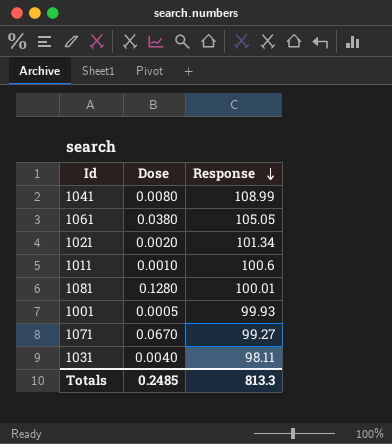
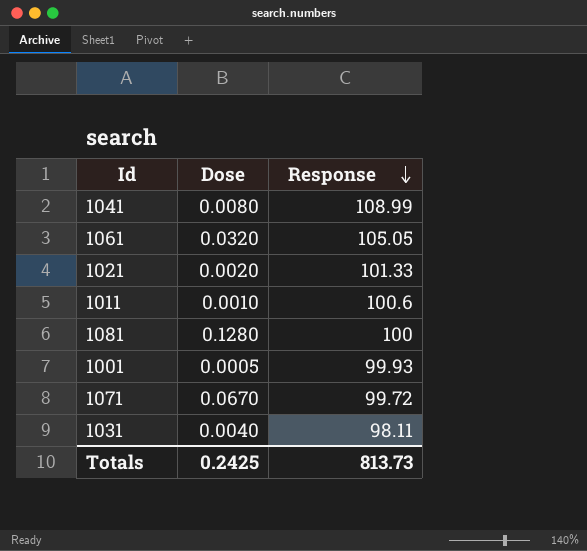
1061 | Dose: 0.0380 -> 0.0320
1021 | Response: 101.34 -> 101.33
1081 | Response: 100.01 -> 100
1071 | Response: 99.27 -> 99.72
Totals | Dose: 0.2485 -> 0.2425
Totals | Response: 813.3 -> 813.73

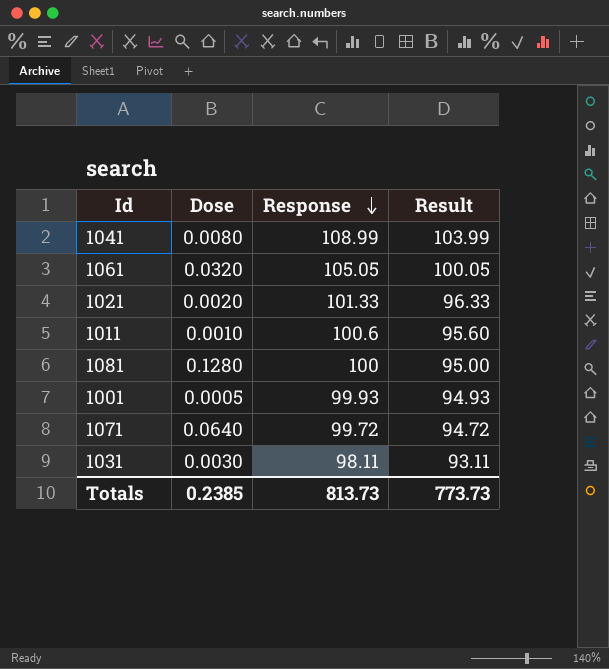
column Result | formula: none -> [Response] - 5
1071 | Dose: 0.0670 -> 0.0640
1031 | Dose: 0.0040 -> 0.0030
Totals | Dose: 0.2425 -> 0.2385

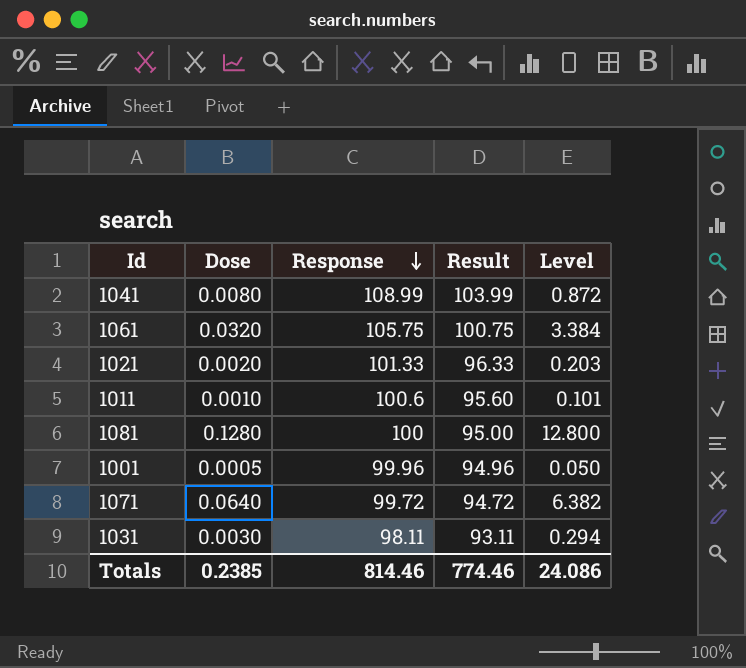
column Level | formula: none -> [Dose] * [Response]
1061 | Response: 105.05 -> 105.75
1061 | Result: 100.05 -> 100.75
1001 | Response: 99.93 -> 99.96
1001 | Result: 94.93 -> 94.96
Totals | Response: 813.73 -> 814.46
Totals | Result: 773.73 -> 774.46

